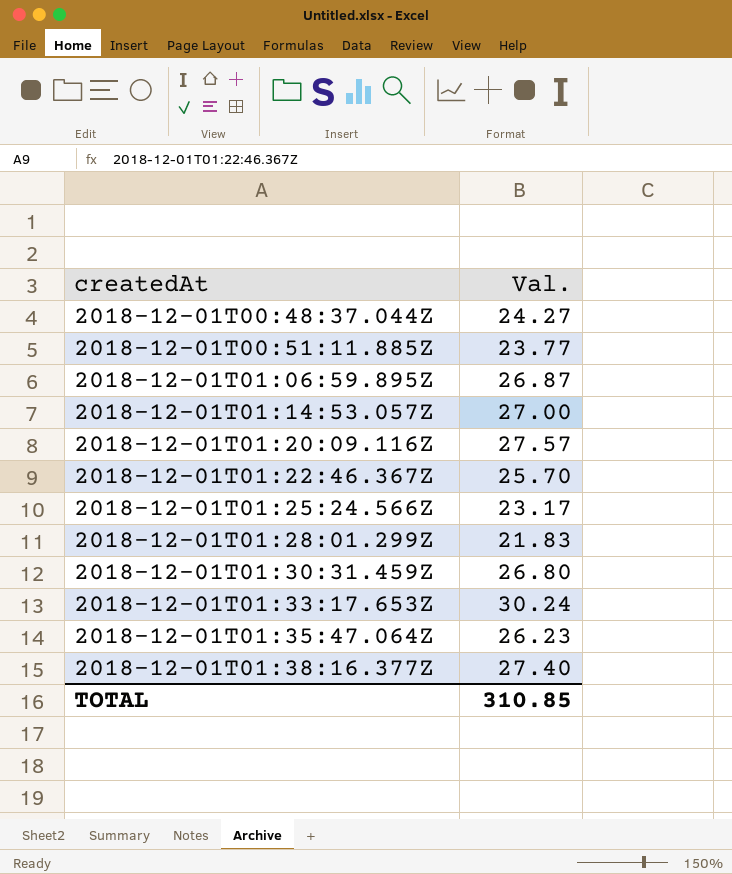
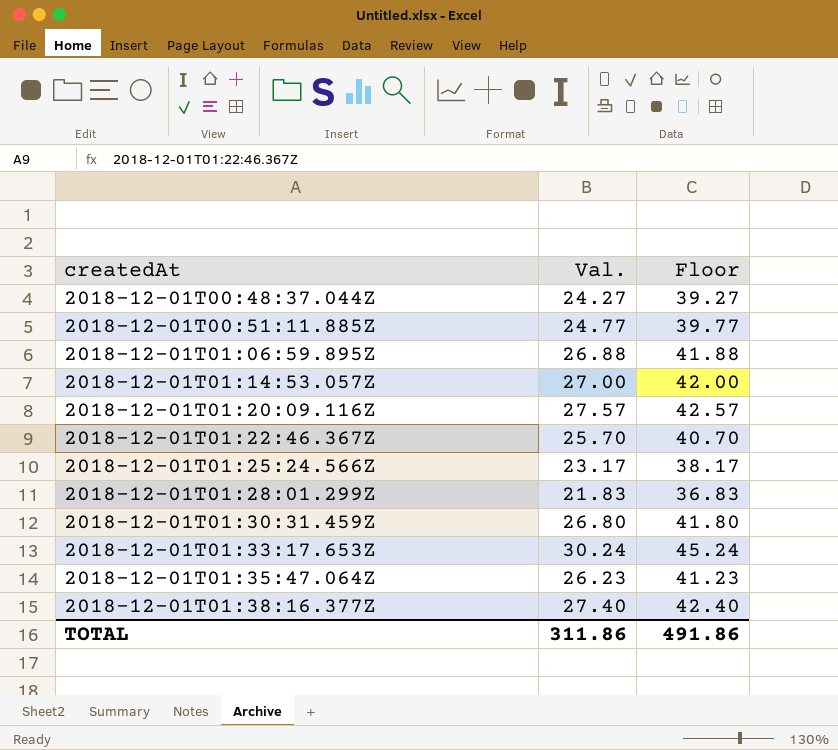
column Floor | formula: none -> [Val.] + 15
2018-12-01T00:51:11.885Z | Val.: 23.77 -> 24.77
2018-12-01T01:06:59.895Z | Val.: 26.87 -> 26.88
TOTAL | Val.: 310.85 -> 311.86

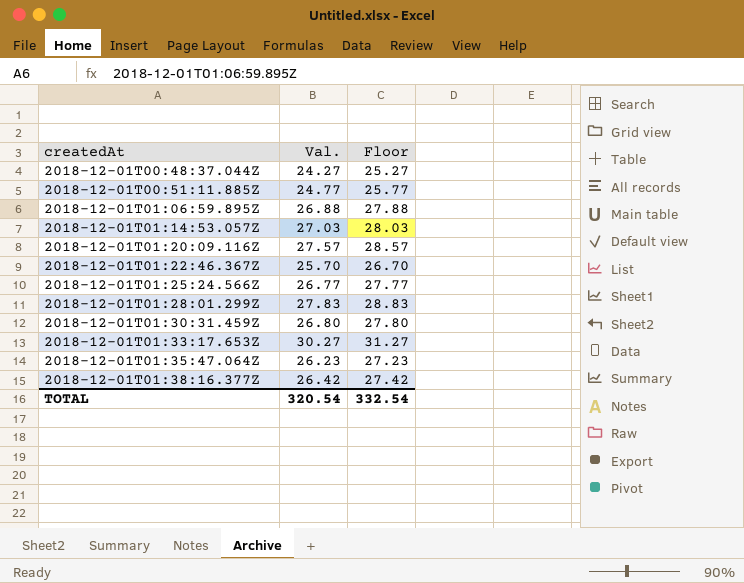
column Floor | formula: [Val.] + 15 -> [Val.] + 1
2018-12-01T01:14:53.057Z | Val.: 27.00 -> 27.03
2018-12-01T01:25:24.566Z | Val.: 23.17 -> 26.77
2018-12-01T01:28:01.299Z | Val.: 21.83 -> 27.83
2018-12-01T01:33:17.653Z | Val.: 30.24 -> 30.27
2018-12-01T01:38:16.377Z | Val.: 27.40 -> 26.42
TOTAL | Val.: 311.86 -> 320.54
TOTAL | Floor: 491.86 -> 332.54

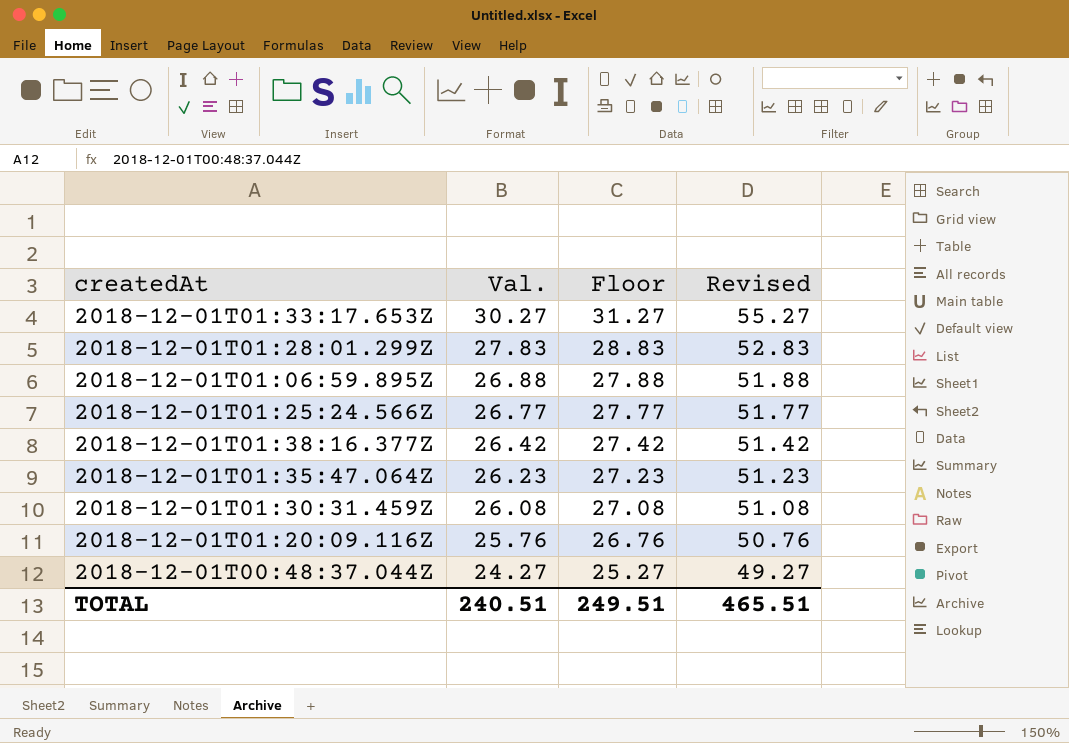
row order: createdAt ascending -> Val. descending
column Revised | formula: none -> [Val.] + 25
row 2018-12-01T00:51:11.885Z: 24.77 | 25.77 -> none
row 2018-12-01T01:14:53.057Z: 27.03 | 28.03 -> none
row 2018-12-01T01:22:46.367Z: 25.70 | 26.70 -> none
2018-12-01T01:30:31.459Z | Val.: 26.80 -> 26.08
2018-12-01T01:30:31.459Z | Floor: 27.80 -> 27.08
2018-12-01T01:20:09.116Z | Val.: 27.57 -> 25.76
2018-12-01T01:20:09.116Z | Floor: 28.57 -> 26.76
TOTAL | Val.: 320.54 -> 240.51
TOTAL | Floor: 332.54 -> 249.51

